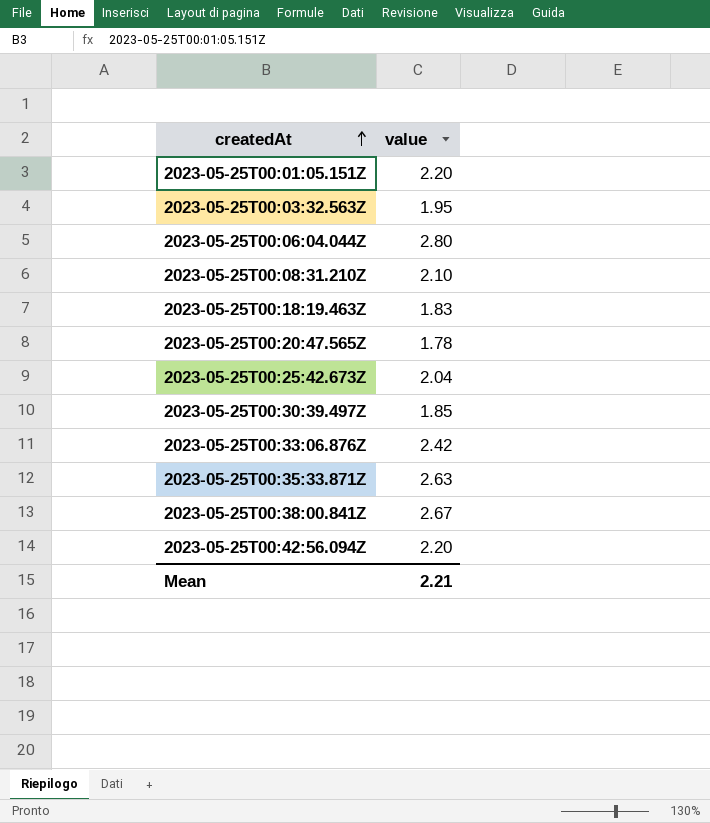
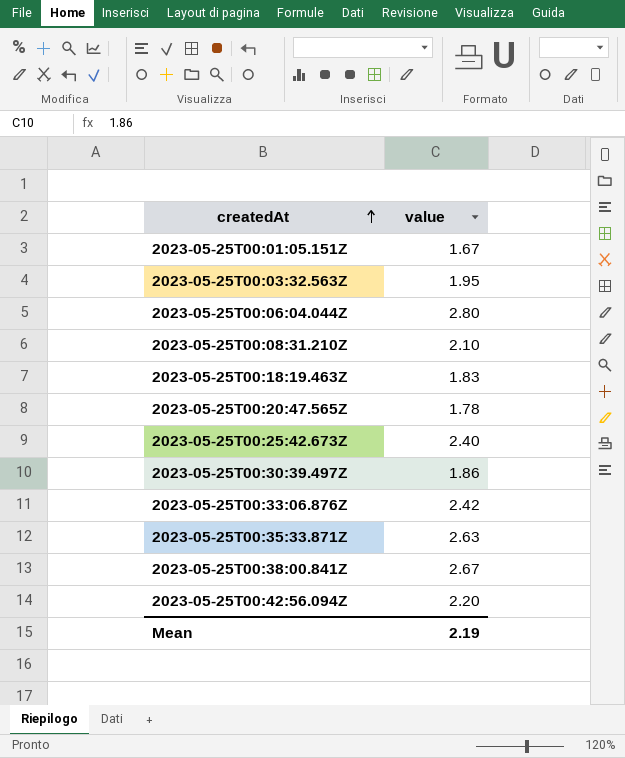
2023-05-25T00:01:05.151Z | value: 2.20 -> 1.67
2023-05-25T00:25:42.673Z | value: 2.04 -> 2.40
2023-05-25T00:30:39.497Z | value: 1.85 -> 1.86
Mean | value: 2.21 -> 2.19

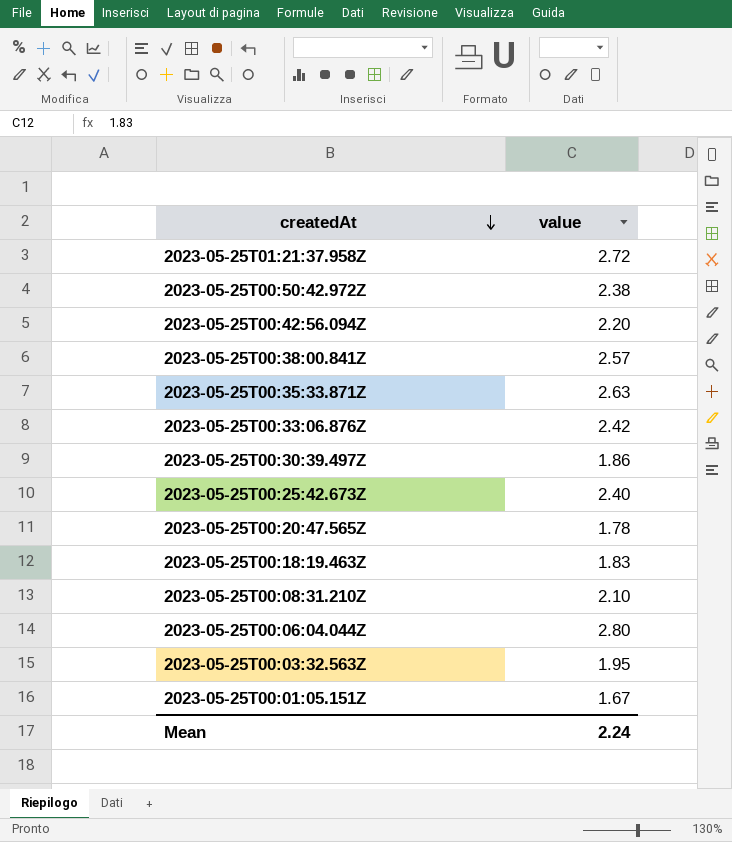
row order: createdAt ascending -> createdAt descending
row 2023-05-25T01:21:37.958Z: none -> 2.72
row 2023-05-25T00:50:42.972Z: none -> 2.38
2023-05-25T00:38:00.841Z | value: 2.67 -> 2.57
Mean | value: 2.19 -> 2.24

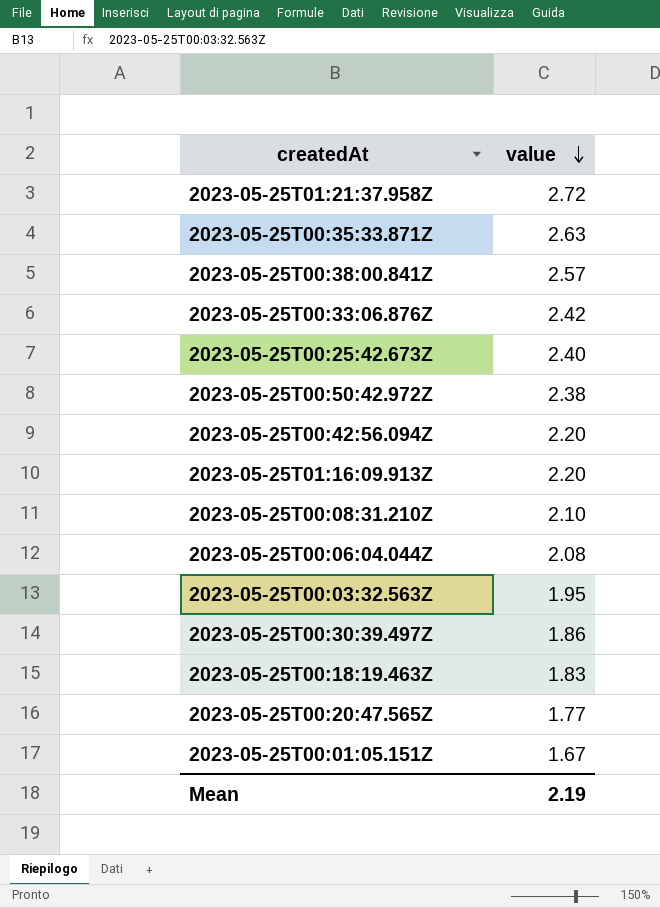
row order: createdAt descending -> value descending
row 2023-05-25T01:16:09.913Z: none -> 2.20
2023-05-25T00:06:04.044Z | value: 2.80 -> 2.08
2023-05-25T00:20:47.565Z | value: 1.78 -> 1.77
Mean | value: 2.24 -> 2.19

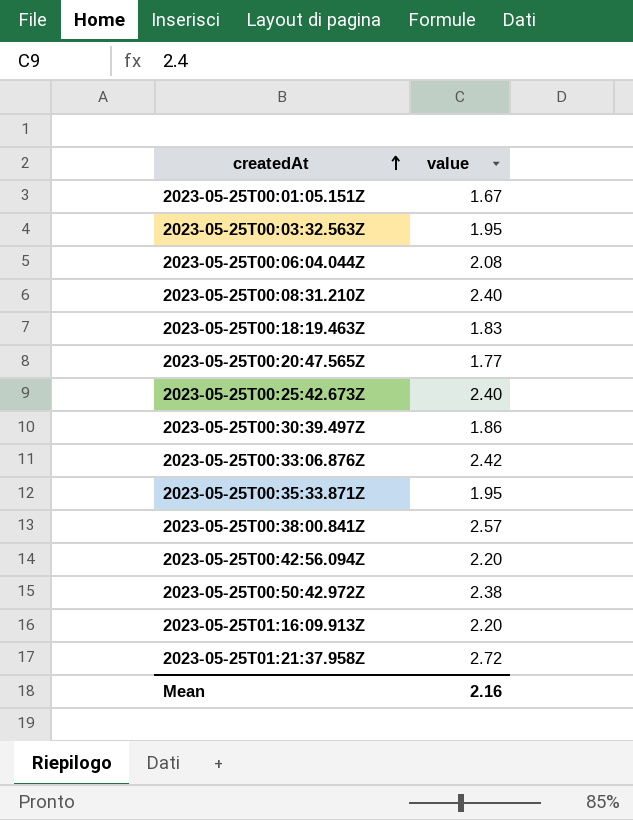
row order: value descending -> createdAt ascending
2023-05-25T00:08:31.210Z | value: 2.10 -> 2.40
2023-05-25T00:35:33.871Z | value: 2.63 -> 1.95
Mean | value: 2.19 -> 2.16

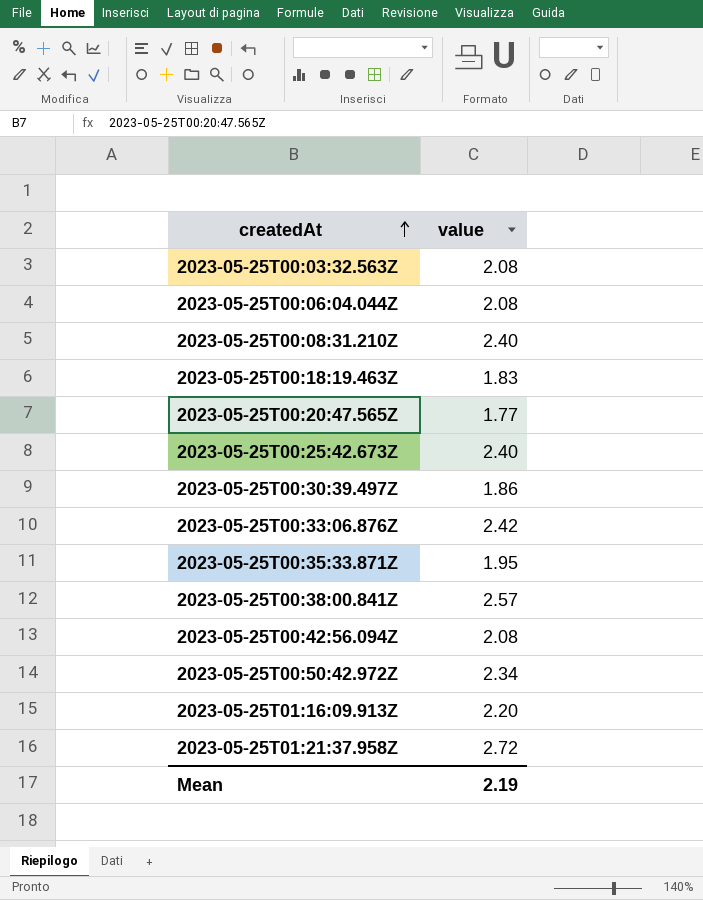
row 2023-05-25T00:01:05.151Z: 1.67 -> none
2023-05-25T00:03:32.563Z | value: 1.95 -> 2.08
2023-05-25T00:42:56.094Z | value: 2.20 -> 2.08
2023-05-25T00:50:42.972Z | value: 2.38 -> 2.34
Mean | value: 2.16 -> 2.19

